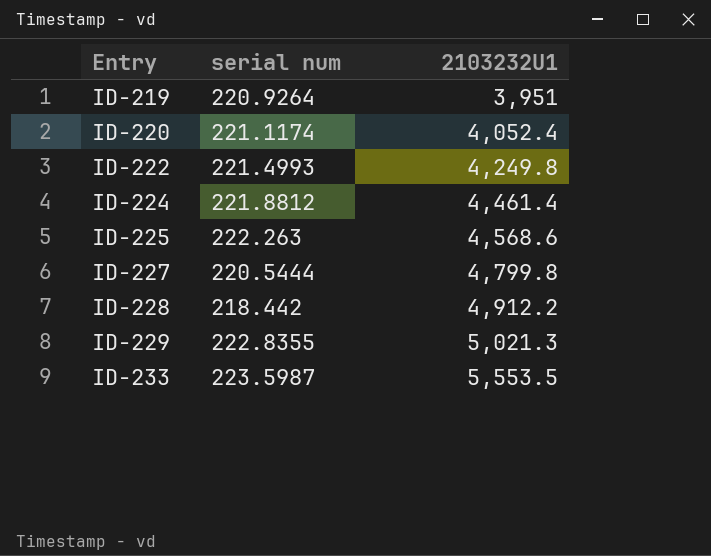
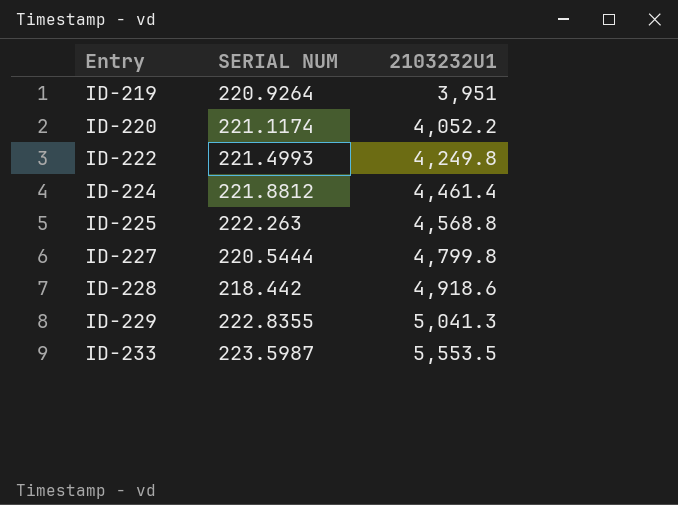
column name: serial num -> SERIAL NUM
ID-220 | 2103232U1: 4,052.4 -> 4,052.2
ID-225 | 2103232U1: 4,568.6 -> 4,568.8
ID-228 | 2103232U1: 4,912.2 -> 4,918.6
ID-229 | 2103232U1: 5,021.3 -> 5,041.3

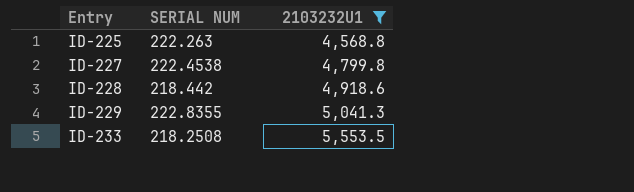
filter: none -> 2103232U1 >= 4,568.8
ID-227 | SERIAL NUM: 220.5444 -> 222.4538
ID-233 | SERIAL NUM: 223.5987 -> 218.2508

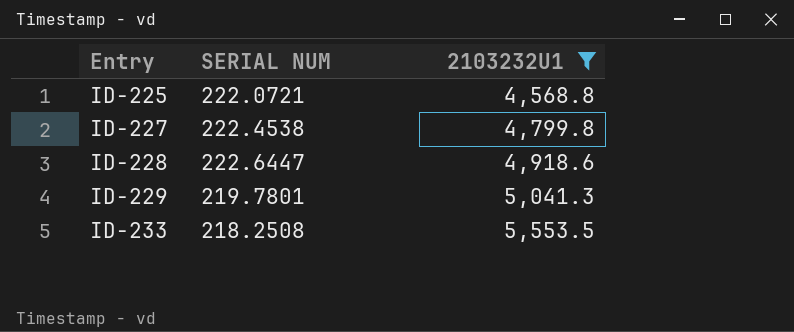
ID-225 | SERIAL NUM: 222.263 -> 222.0721
ID-228 | SERIAL NUM: 218.442 -> 222.6447
ID-229 | SERIAL NUM: 222.8355 -> 219.7801

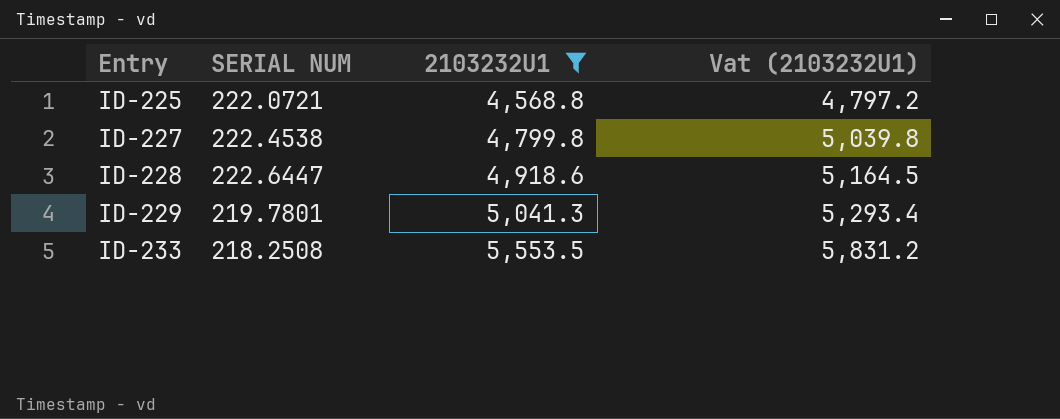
column Vat (2103232U1) | formula: none -> [2103232U1] * 1.05

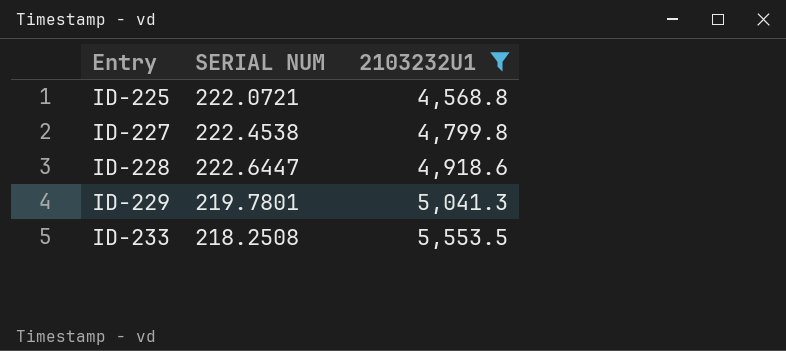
column Vat (2103232U1) | formula: [2103232U1] * 1.05 -> none

